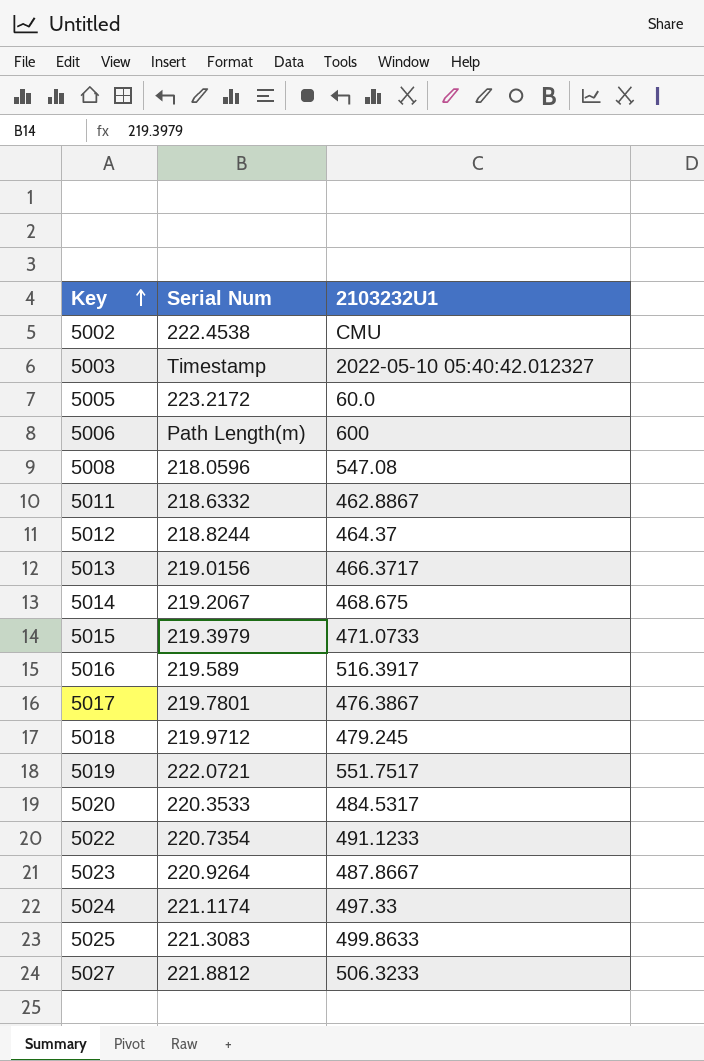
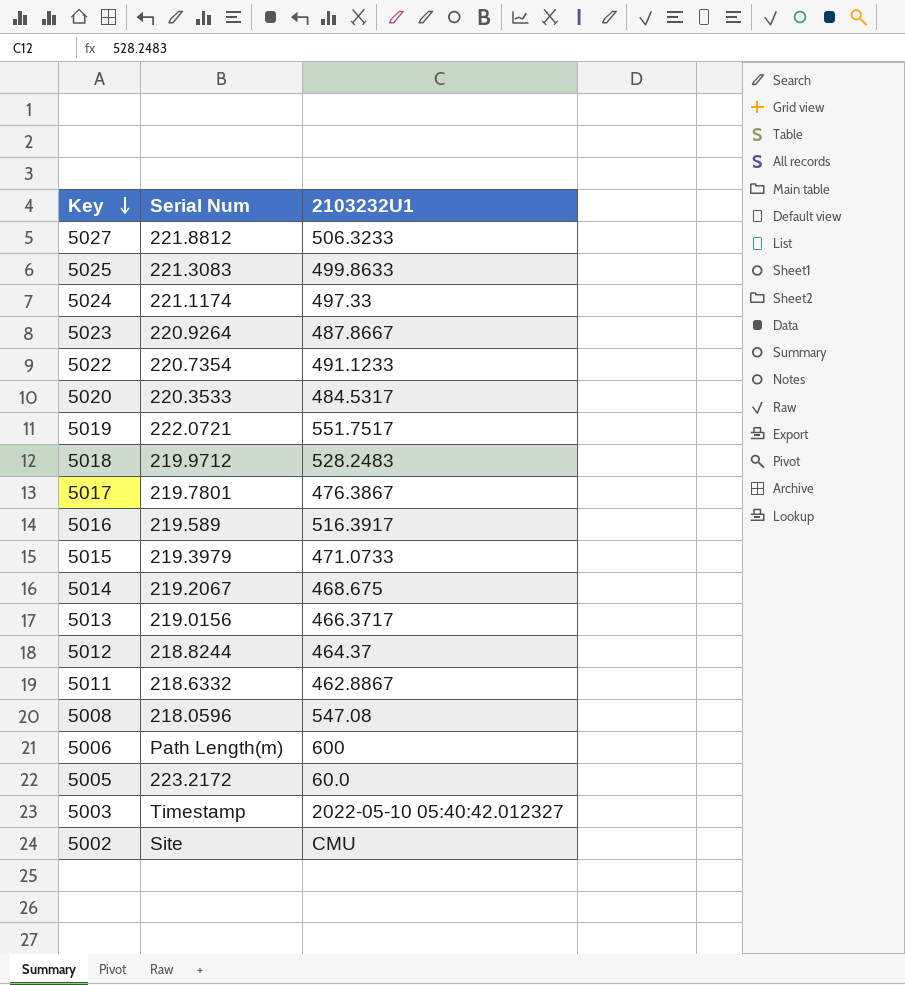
row order: Key ascending -> Key descending
5018 | 2103232U1: 479.245 -> 528.2483
5002 | Serial Num: 222.4538 -> Site

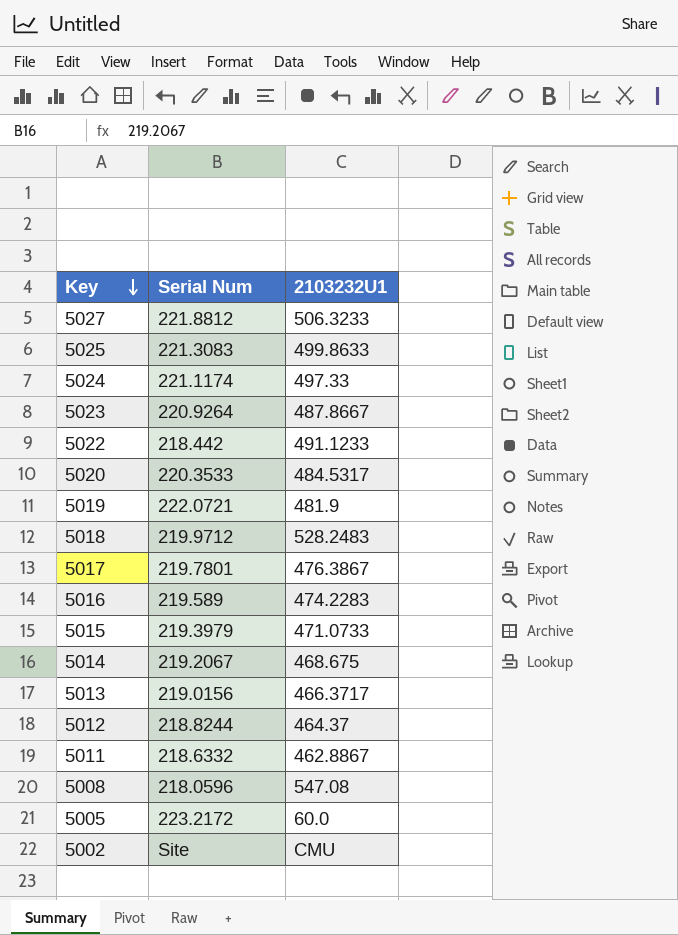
row 5006: Path Length(m) | 600 -> none
row 5003: Timestamp | 2022-05-10 05:40:42.012327 -> none
5022 | Serial Num: 220.7354 -> 218.442
5019 | 2103232U1: 551.7517 -> 481.9
5016 | 2103232U1: 516.3917 -> 474.2283

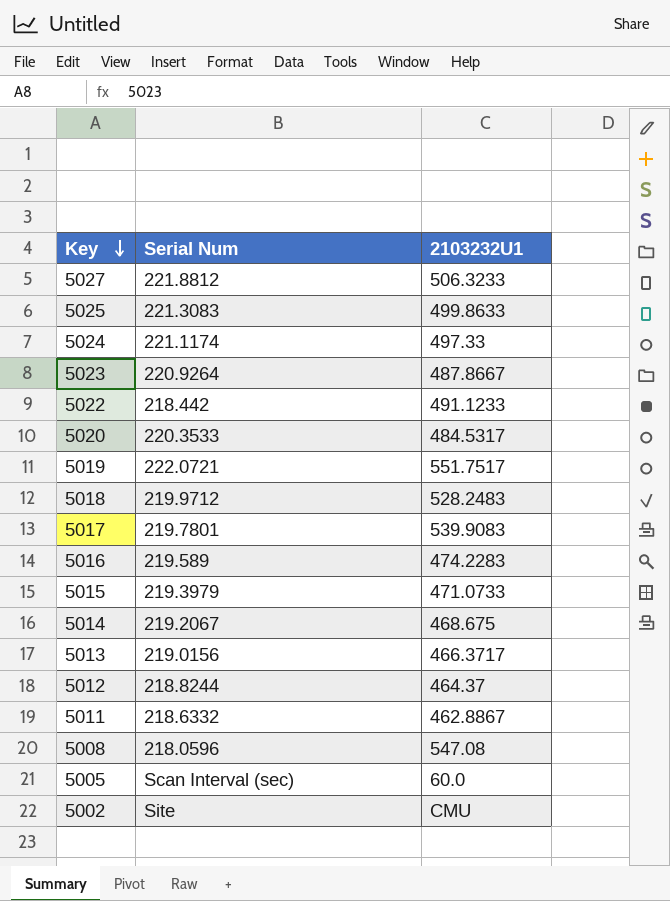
5019 | 2103232U1: 481.9 -> 551.7517
5017 | 2103232U1: 476.3867 -> 539.9083
5005 | Serial Num: 223.2172 -> Scan Interval (sec)

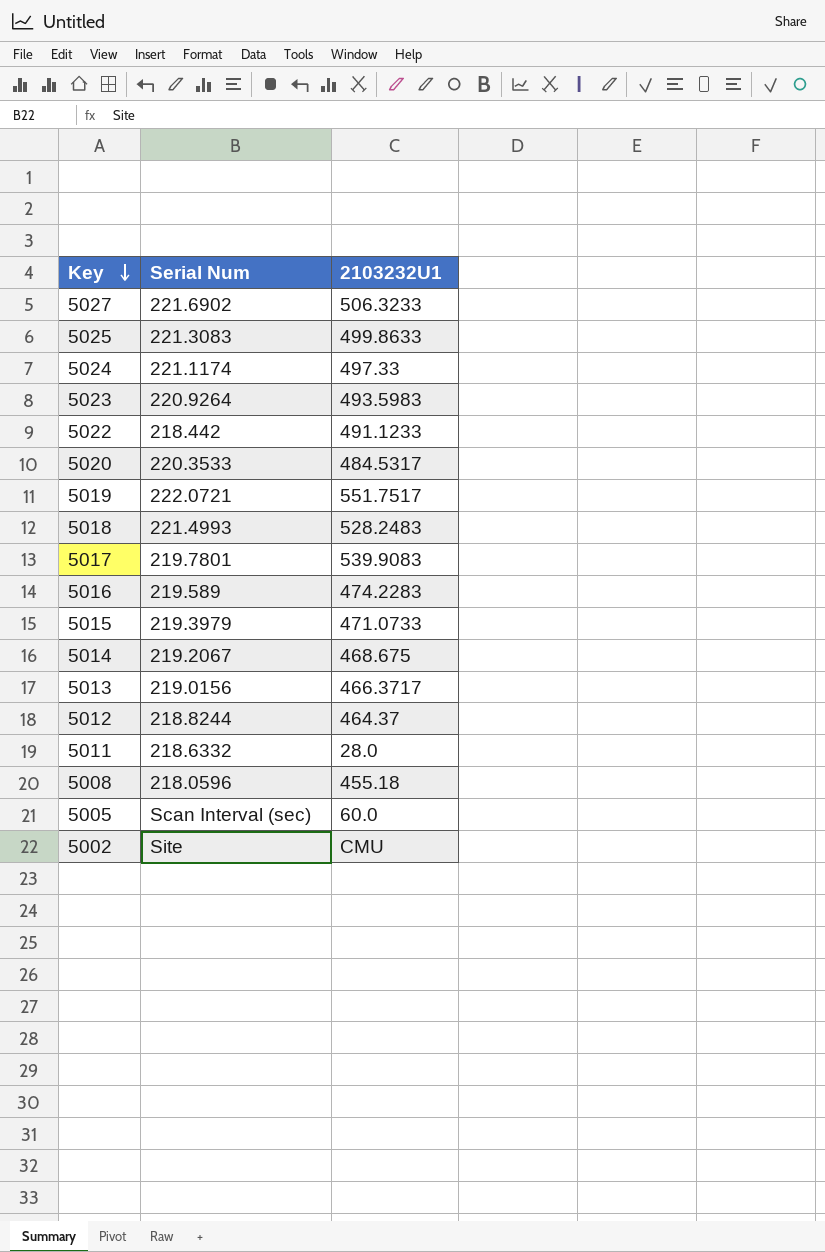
5027 | Serial Num: 221.8812 -> 221.6902
5023 | 2103232U1: 487.8667 -> 493.5983
5018 | Serial Num: 219.9712 -> 221.4993
5011 | 2103232U1: 462.8867 -> 28.0
5008 | 2103232U1: 547.08 -> 455.18

